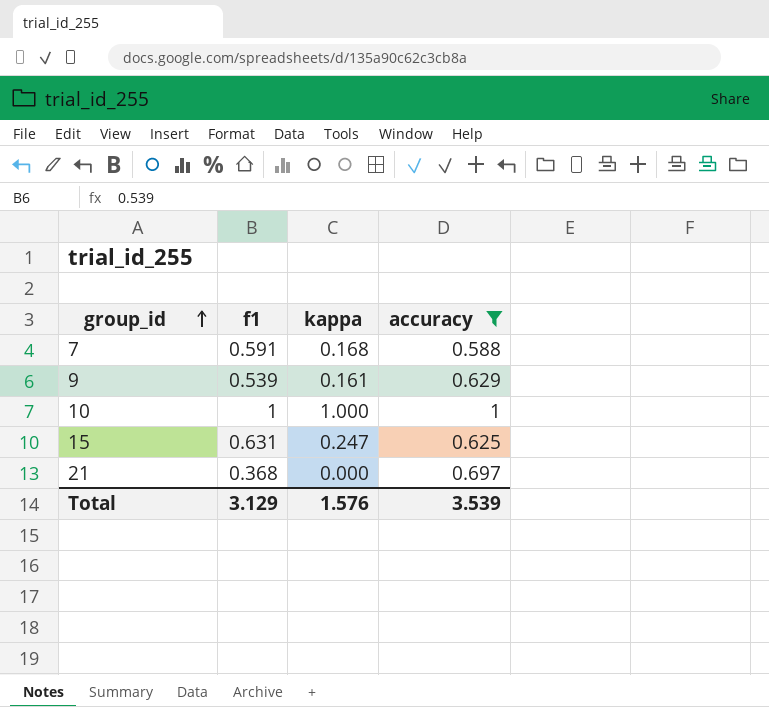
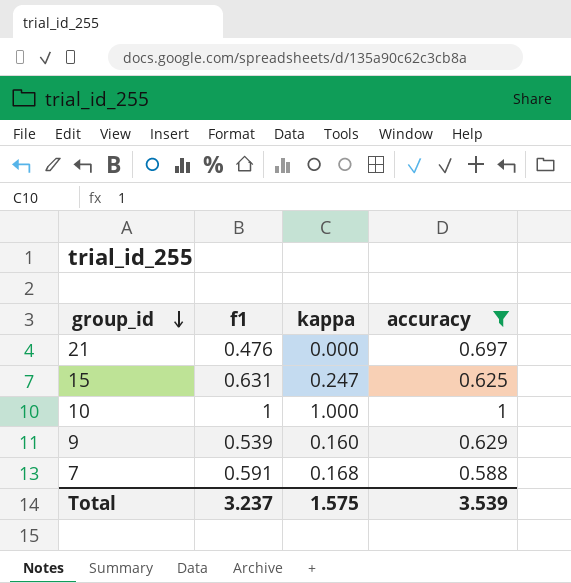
row order: group_id ascending -> group_id descending
21 | f1: 0.368 -> 0.476
9 | kappa: 0.161 -> 0.160
Total | f1: 3.129 -> 3.237
Total | kappa: 1.576 -> 1.575

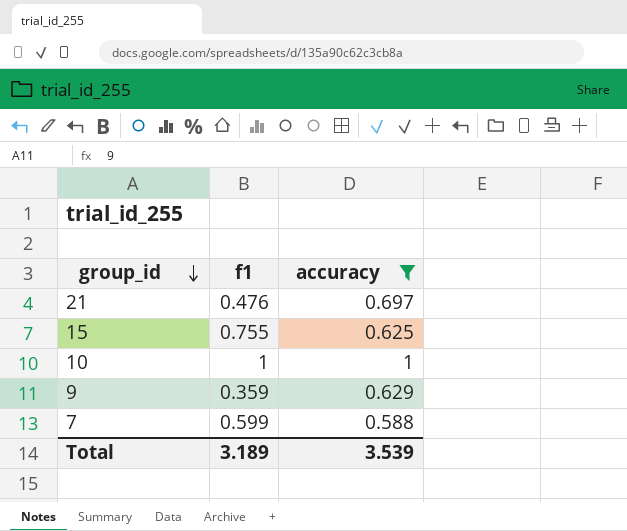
column kappa | position: 3 -> none
15 | f1: 0.631 -> 0.755
9 | f1: 0.539 -> 0.359
7 | f1: 0.591 -> 0.599
Total | f1: 3.237 -> 3.189

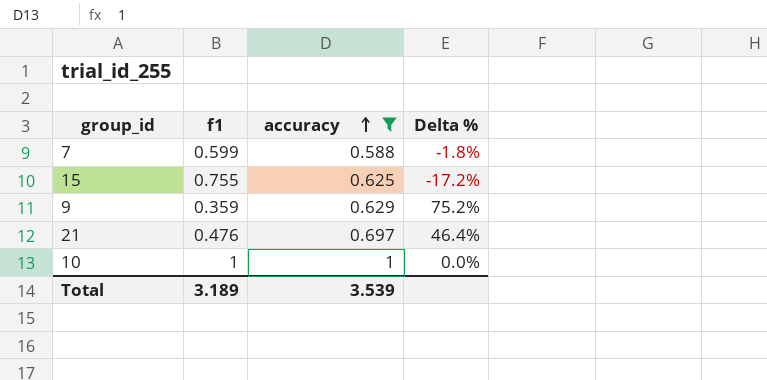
row order: group_id descending -> accuracy ascending
column Delta % | formula: none -> ([accuracy] - [f1]) / [f1]

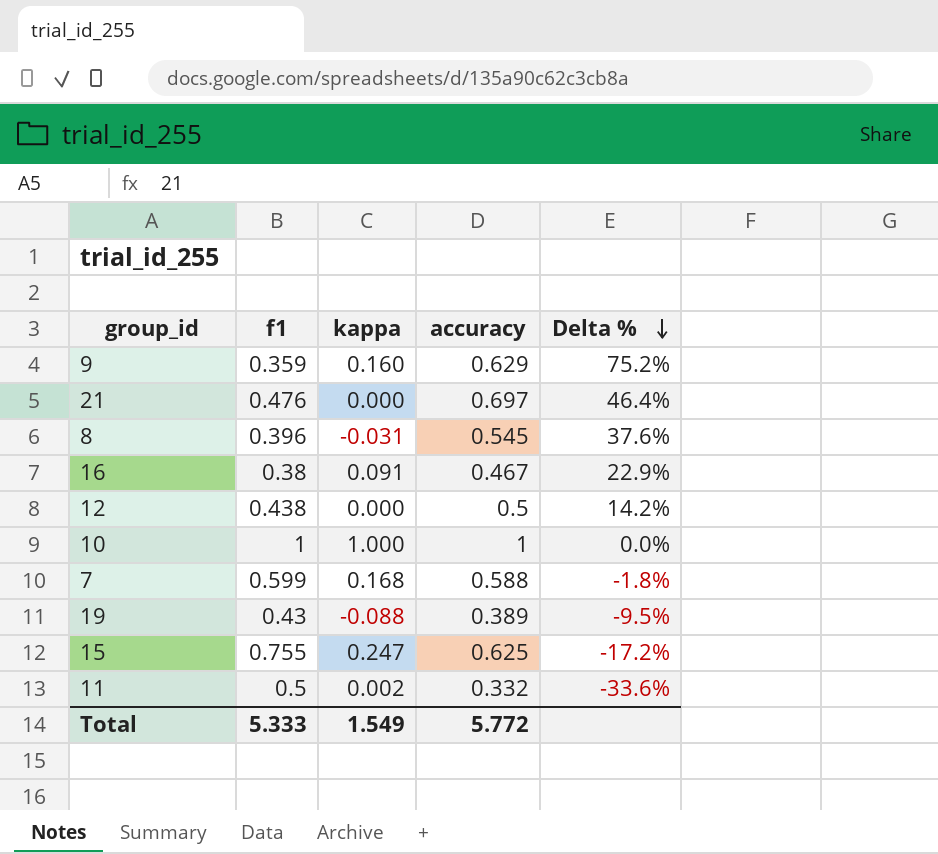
filter: accuracy >= 0.588 -> none
row order: accuracy ascending -> Delta % descending
column kappa | position: none -> 3
Total | f1: 3.189 -> 5.333
Total | accuracy: 3.539 -> 5.772

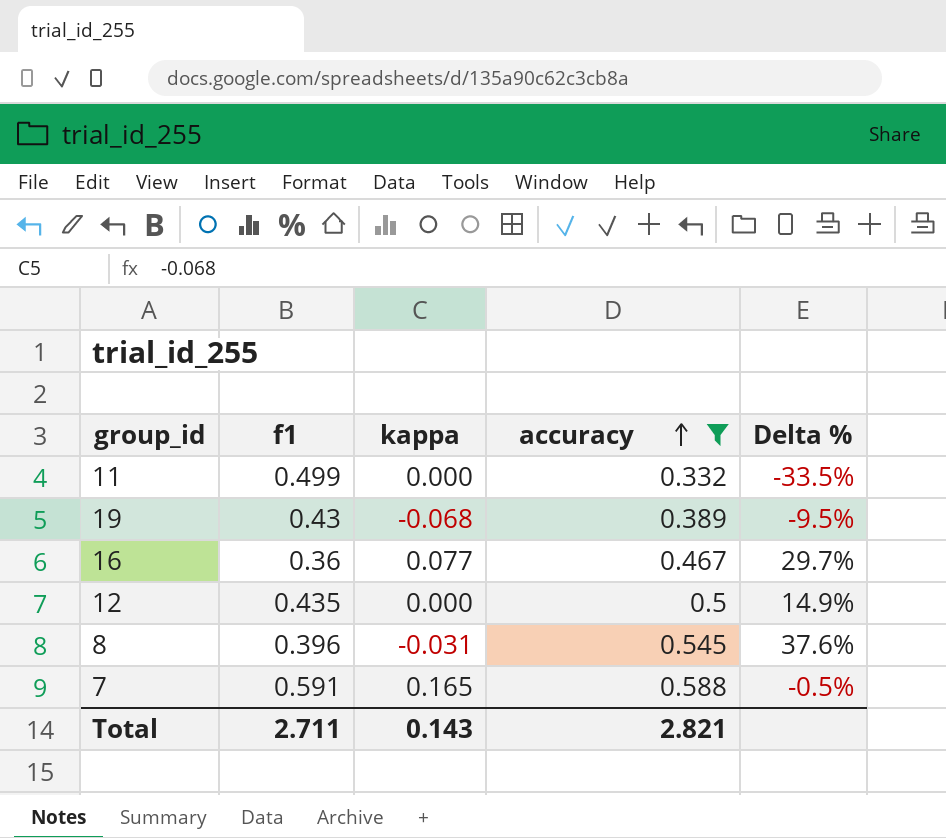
filter: none -> accuracy <= 0.588
row order: Delta % descending -> accuracy ascending
11 | f1: 0.5 -> 0.499
11 | kappa: 0.002 -> 0.000
11 | Delta %: -33.6% -> -33.5%
19 | kappa: -0.088 -> -0.068
16 | f1: 0.38 -> 0.36
16 | kappa: 0.091 -> 0.077
16 | Delta %: 22.9% -> 29.7%
12 | f1: 0.438 -> 0.435
12 | Delta %: 14.2% -> 14.9%
7 | f1: 0.599 -> 0.591
7 | kappa: 0.168 -> 0.165
7 | Delta %: -1.8% -> -0.5%
Total | f1: 5.333 -> 2.711
Total | kappa: 1.549 -> 0.143
Total | accuracy: 5.772 -> 2.821

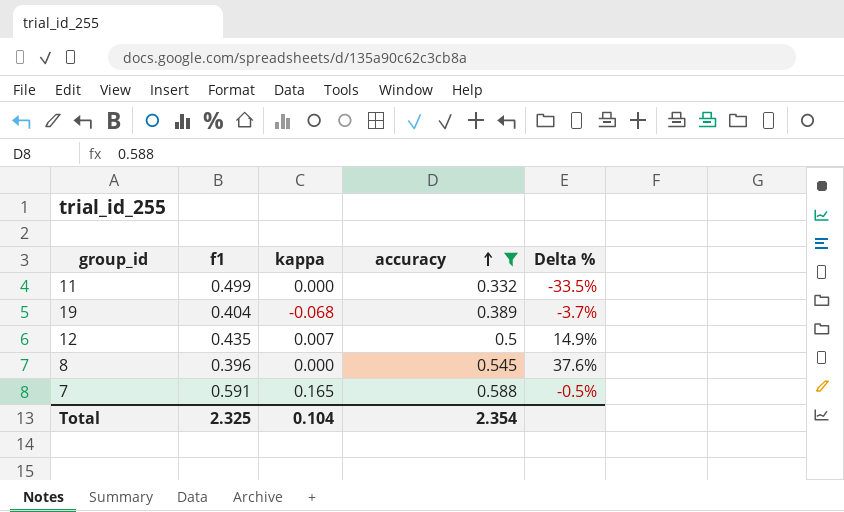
row 16: 0.36 | 0.077 | 0.467 | 29.7% -> none
19 | f1: 0.43 -> 0.404
19 | Delta %: -9.5% -> -3.7%
12 | kappa: 0.000 -> 0.007
8 | kappa: -0.031 -> 0.000
Total | f1: 2.711 -> 2.325
Total | kappa: 0.143 -> 0.104
Total | accuracy: 2.821 -> 2.354

